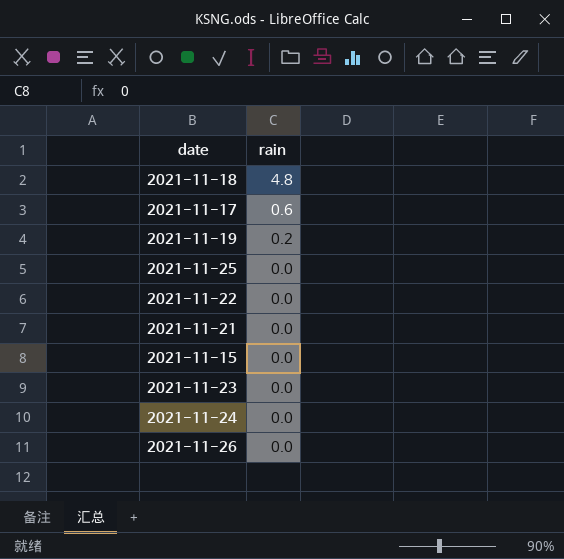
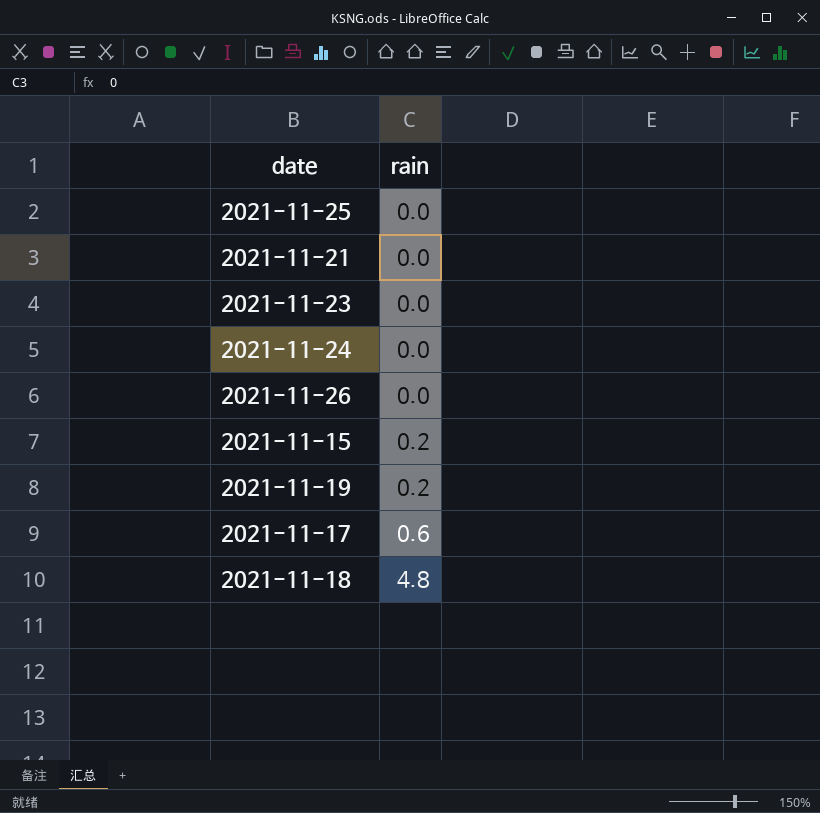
row order: rain descending -> rain ascending
row 2021-11-22: 0.0 -> none
2021-11-15 | rain: 0.0 -> 0.2

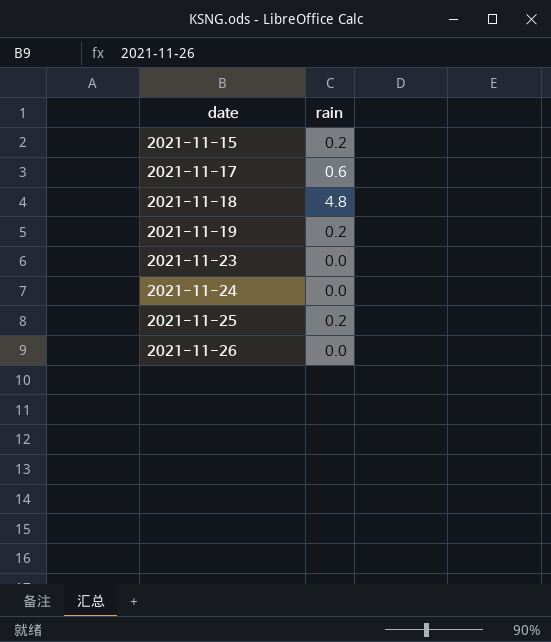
row order: rain ascending -> date ascending
row 2021-11-21: 0.0 -> none
2021-11-25 | rain: 0.0 -> 0.2

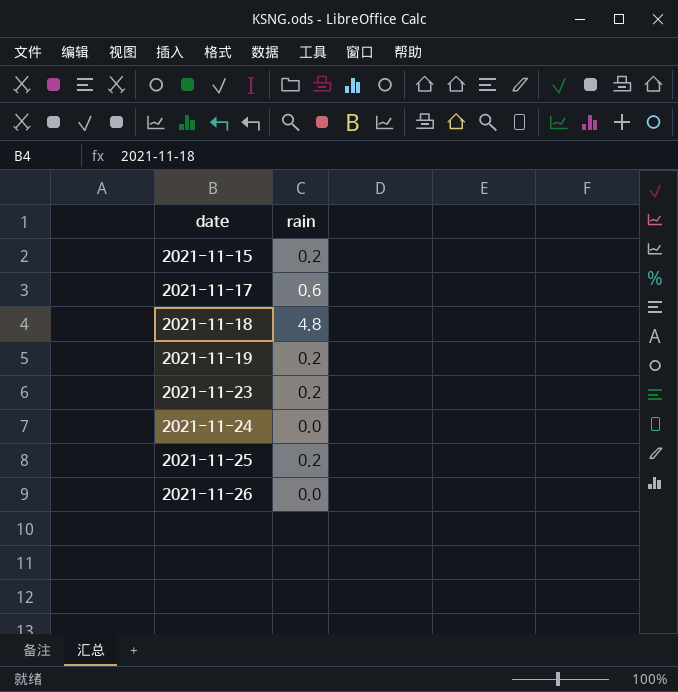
2021-11-23 | rain: 0.0 -> 0.2

